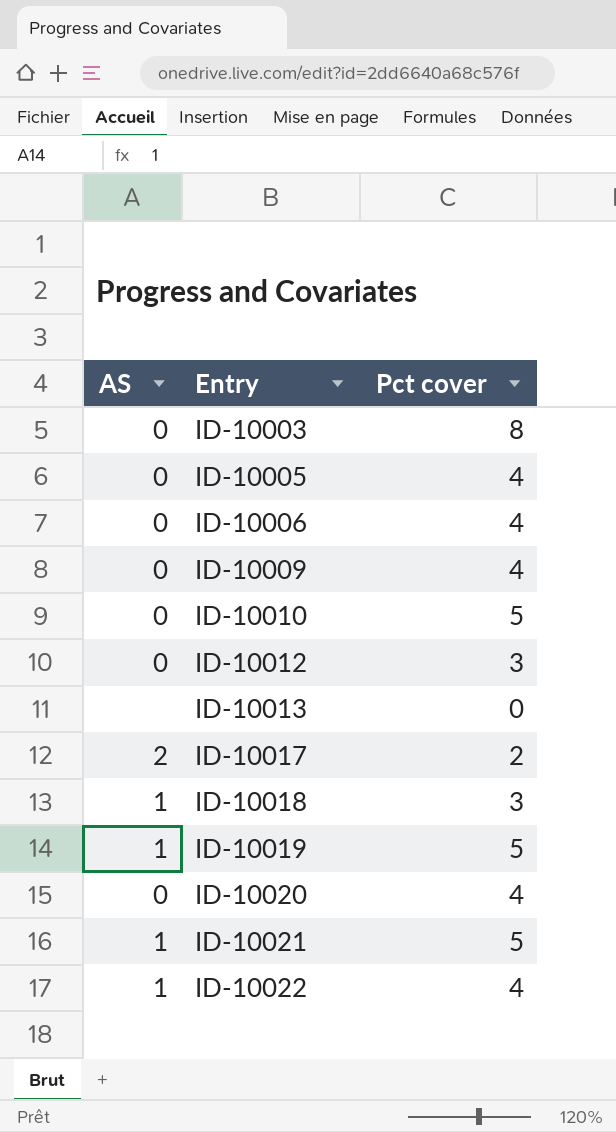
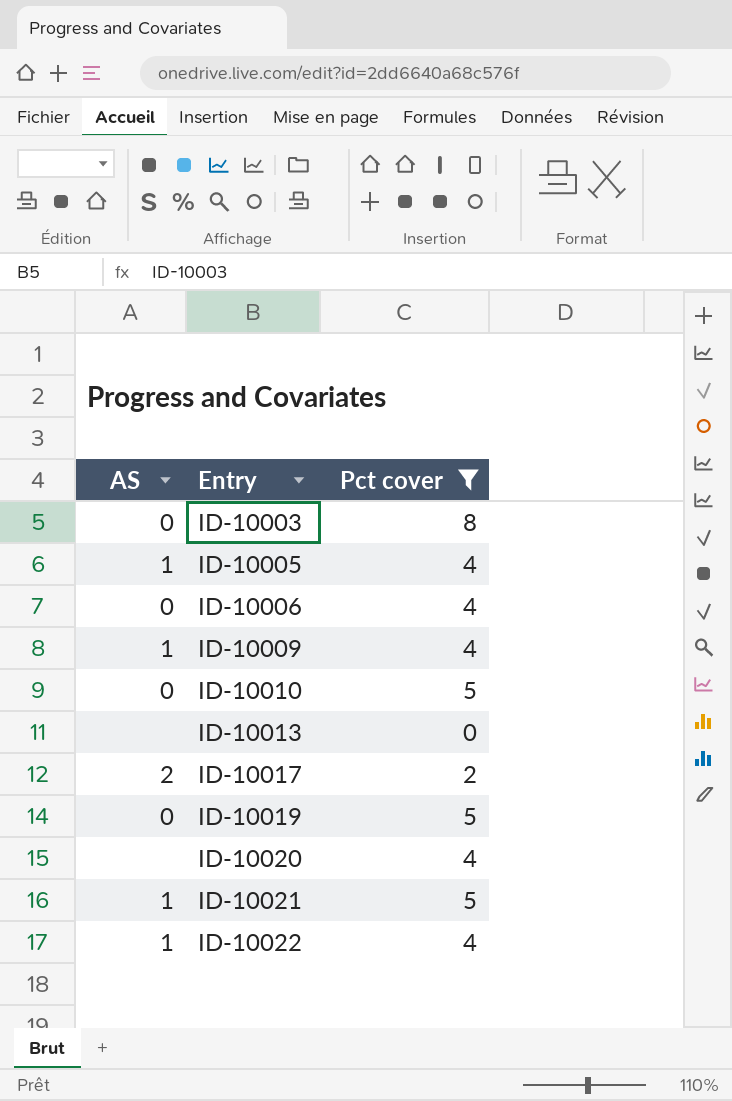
filter: none -> Pct cover != 3
ID-10005 | AS: 0 -> 1
ID-10009 | AS: 0 -> 1
ID-10019 | AS: 1 -> 0
ID-10020 | AS: 0 -> none

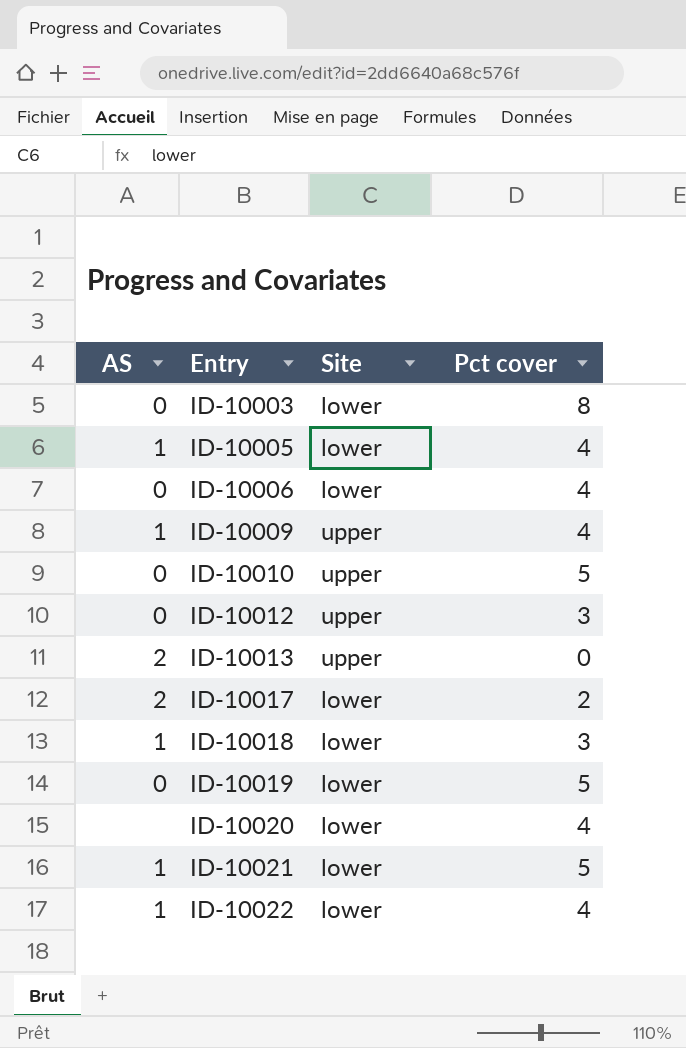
filter: Pct cover != 3 -> none
column Site | position: none -> 3
ID-10013 | AS: none -> 2

